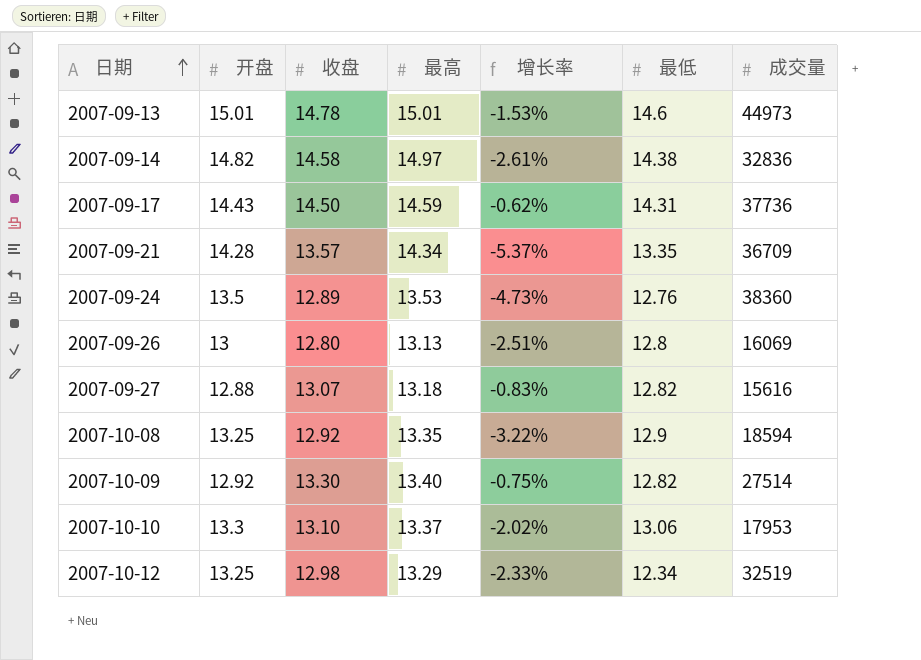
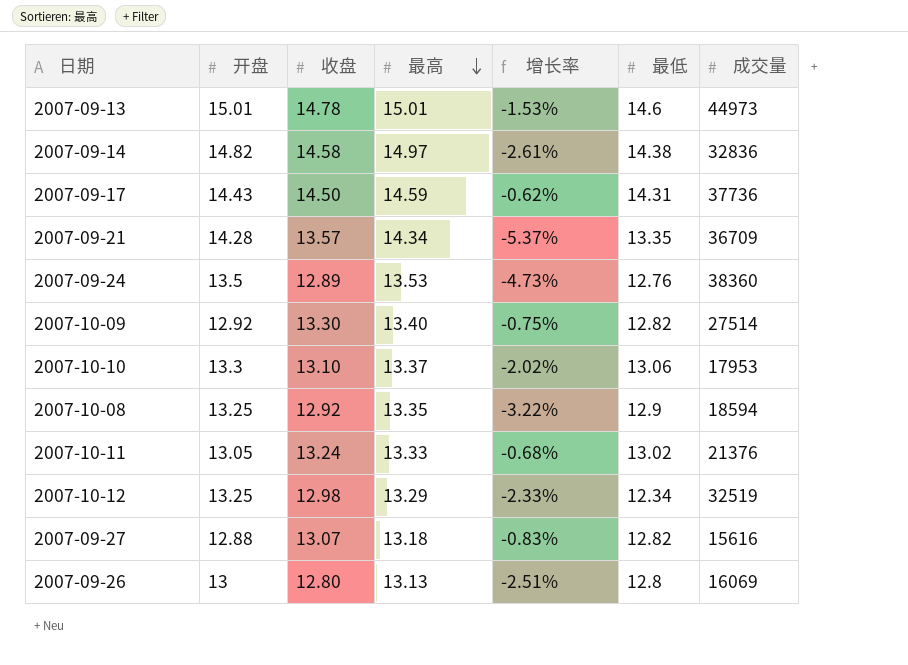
row order: 日期 ascending -> 最高 descending
row 2007-10-11: none -> 13.05 | 13.24 | 13.33 | -0.68% | 13.02 | 21376

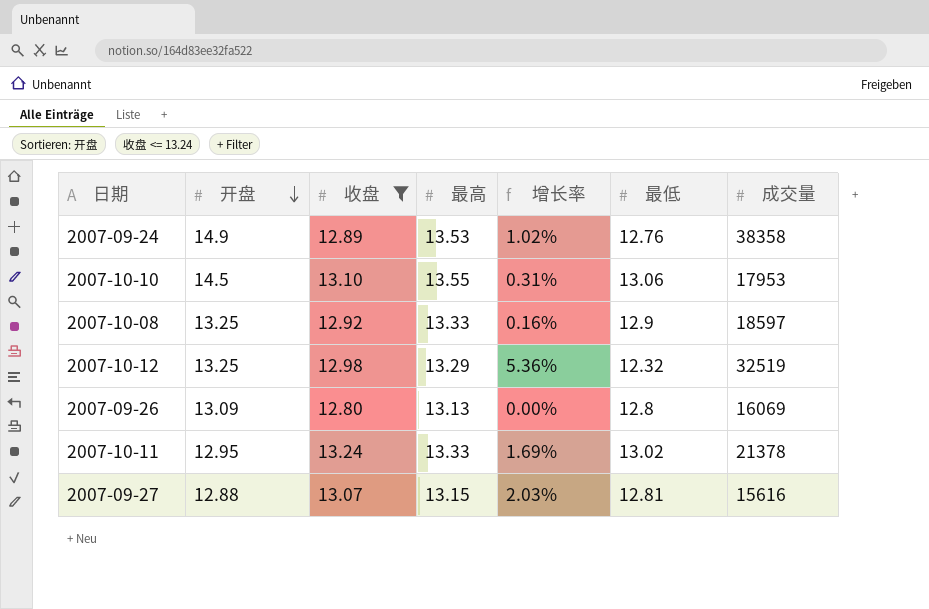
filter: none -> 收盘 <= 13.24
row order: 最高 descending -> 开盘 descending
column 增长率 | formula: ([收盘] - [最高]) / [最高] -> ([收盘] - [最低]) / [最低]
2007-09-24 | 开盘: 13.5 -> 14.9
2007-09-24 | 成交量: 38360 -> 38358
2007-10-10 | 开盘: 13.3 -> 14.5
2007-10-10 | 最高: 13.37 -> 13.55
2007-10-08 | 最高: 13.35 -> 13.33
2007-10-08 | 成交量: 18594 -> 18597
2007-10-12 | 最低: 12.34 -> 12.32
2007-09-26 | 开盘: 13 -> 13.09
2007-10-11 | 开盘: 13.05 -> 12.95
2007-10-11 | 成交量: 21376 -> 21378
2007-09-27 | 最高: 13.18 -> 13.15
2007-09-27 | 最低: 12.82 -> 12.81

